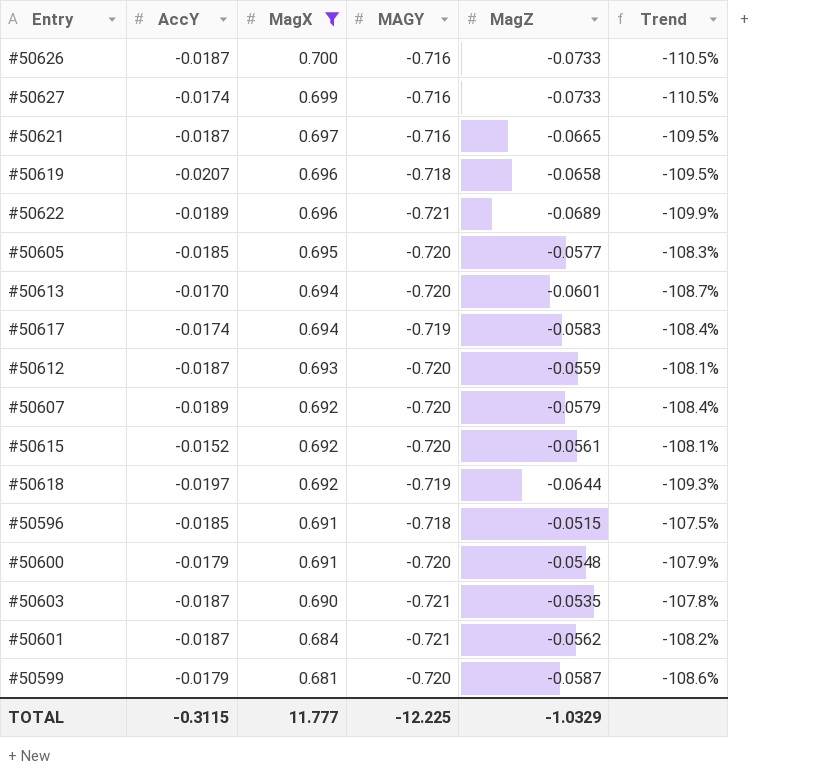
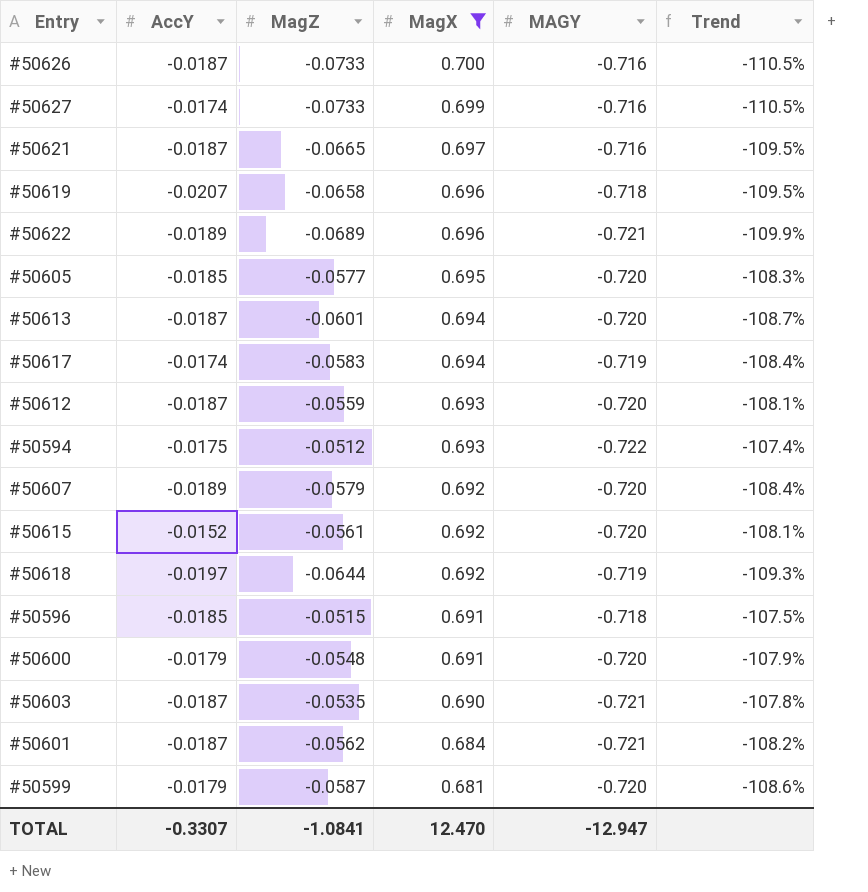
column MagZ | position: 5 -> 3
#50613 | AccY: -0.0170 -> -0.0187
row #50594: none -> -0.0175 | -0.0512 | 0.693 | -0.722 | -107.4%
TOTAL | AccY: -0.3115 -> -0.3307
TOTAL | MagZ: -1.0329 -> -1.0841
TOTAL | MagX: 11.777 -> 12.470
TOTAL | MAGY: -12.225 -> -12.947

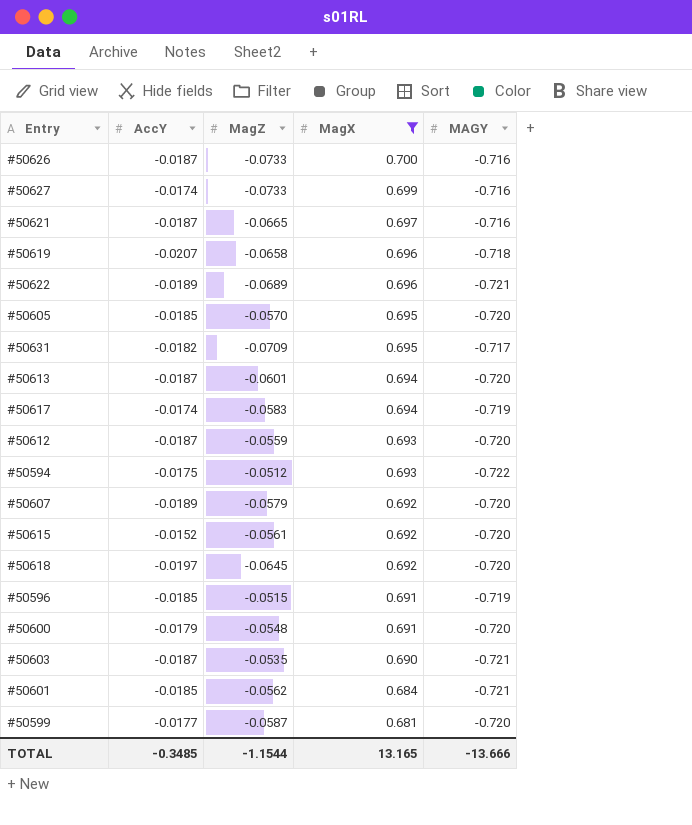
column Trend | formula: ([MagZ] - [MagX]) / [MagX] -> none
#50605 | MagZ: -0.0577 -> -0.0570
row #50631: none -> -0.0182 | -0.0709 | 0.695 | -0.717
#50618 | MagZ: -0.0644 -> -0.0645
#50618 | MAGY: -0.719 -> -0.720
#50596 | MAGY: -0.718 -> -0.719
#50601 | AccY: -0.0187 -> -0.0185
#50599 | AccY: -0.0179 -> -0.0177
TOTAL | AccY: -0.3307 -> -0.3485
TOTAL | MagZ: -1.0841 -> -1.1544
TOTAL | MagX: 12.470 -> 13.165
TOTAL | MAGY: -12.947 -> -13.666

